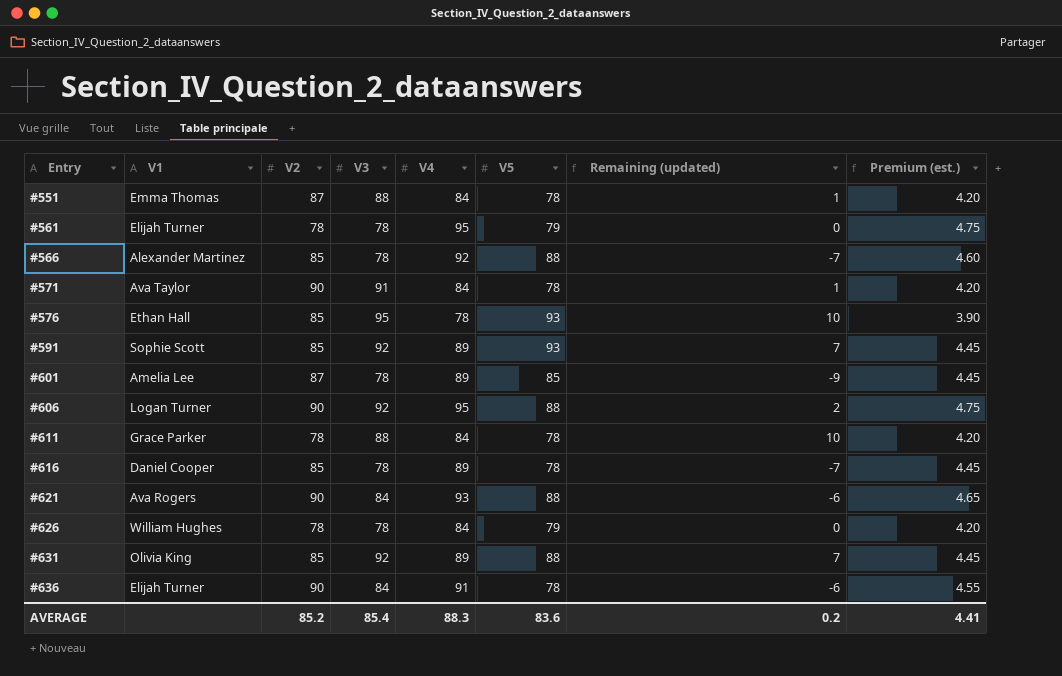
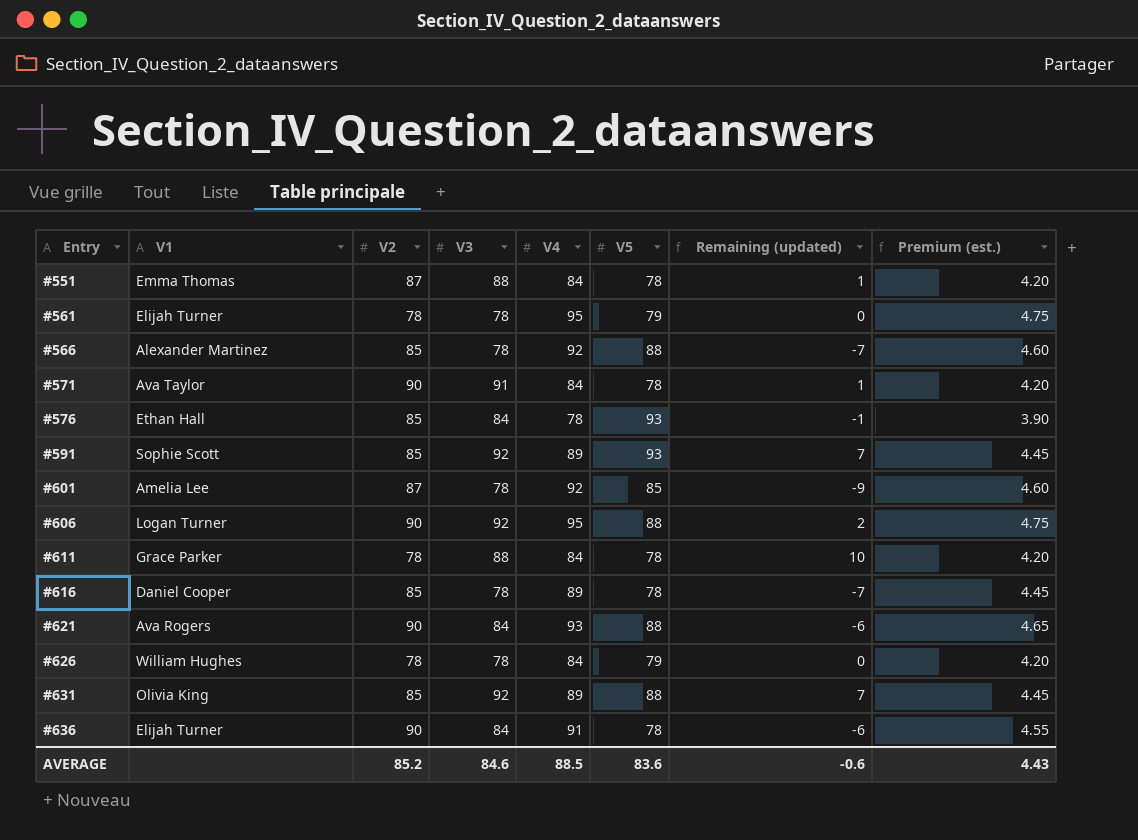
#576 | V3: 95 -> 84
#576 | Remaining (updated): 10 -> -1
#601 | V4: 89 -> 92
#601 | Premium (est.): 4.45 -> 4.60
AVERAGE | V3: 85.4 -> 84.6
AVERAGE | V4: 88.3 -> 88.5
AVERAGE | Remaining (updated): 0.2 -> -0.6
AVERAGE | Premium (est.): 4.41 -> 4.43

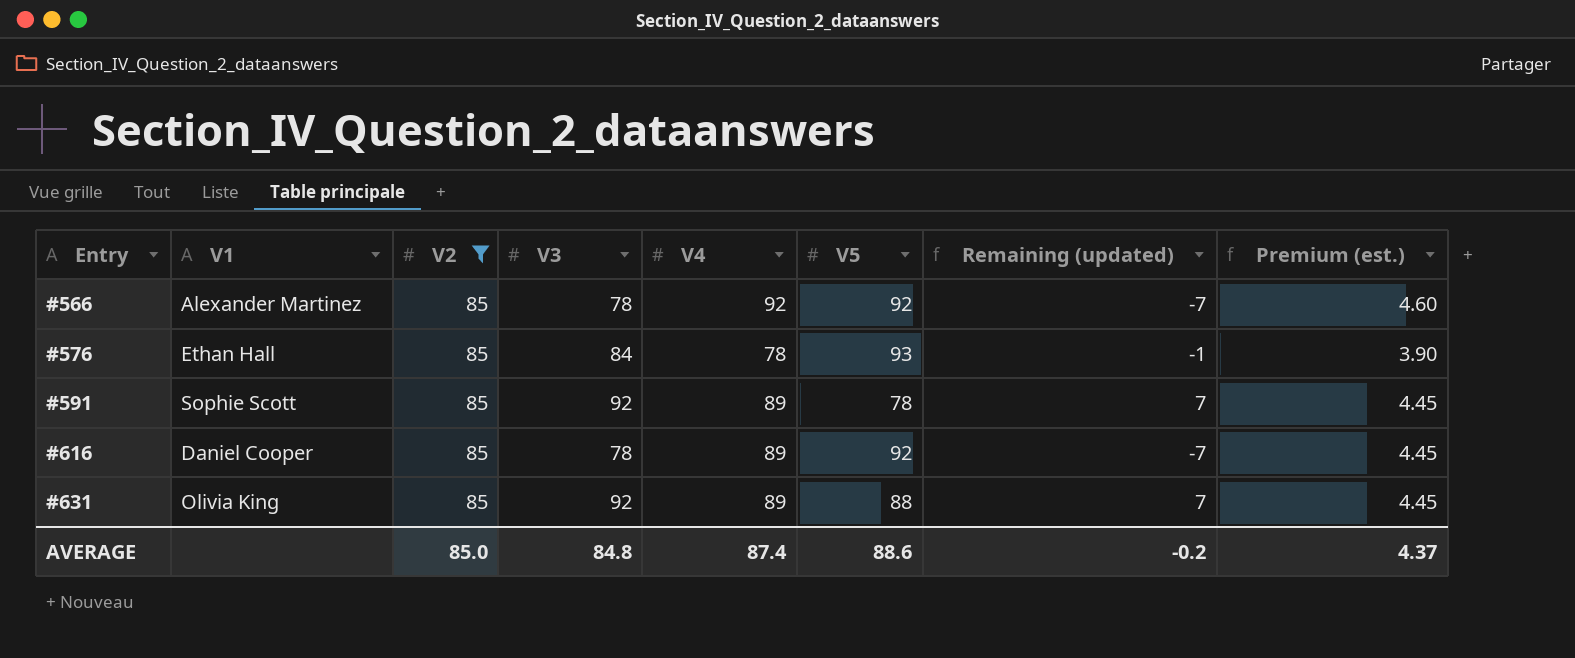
filter: none -> V2 = 85
#566 | V5: 88 -> 92
#591 | V5: 93 -> 78
#616 | V5: 78 -> 92
AVERAGE | V2: 85.2 -> 85.0
AVERAGE | V3: 84.6 -> 84.8
AVERAGE | V4: 88.5 -> 87.4
AVERAGE | V5: 83.6 -> 88.6
AVERAGE | Remaining (updated): -0.6 -> -0.2
AVERAGE | Premium (est.): 4.43 -> 4.37

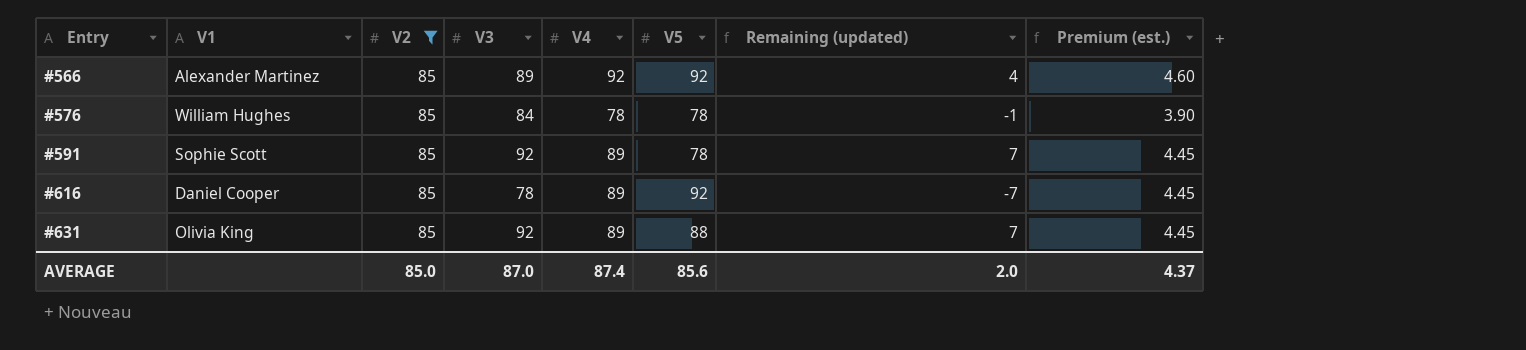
#566 | V3: 78 -> 89
#566 | Remaining (updated): -7 -> 4
#576 | V1: Ethan Hall -> William Hughes
#576 | V5: 93 -> 78
AVERAGE | V3: 84.8 -> 87.0
AVERAGE | V5: 88.6 -> 85.6
AVERAGE | Remaining (updated): -0.2 -> 2.0

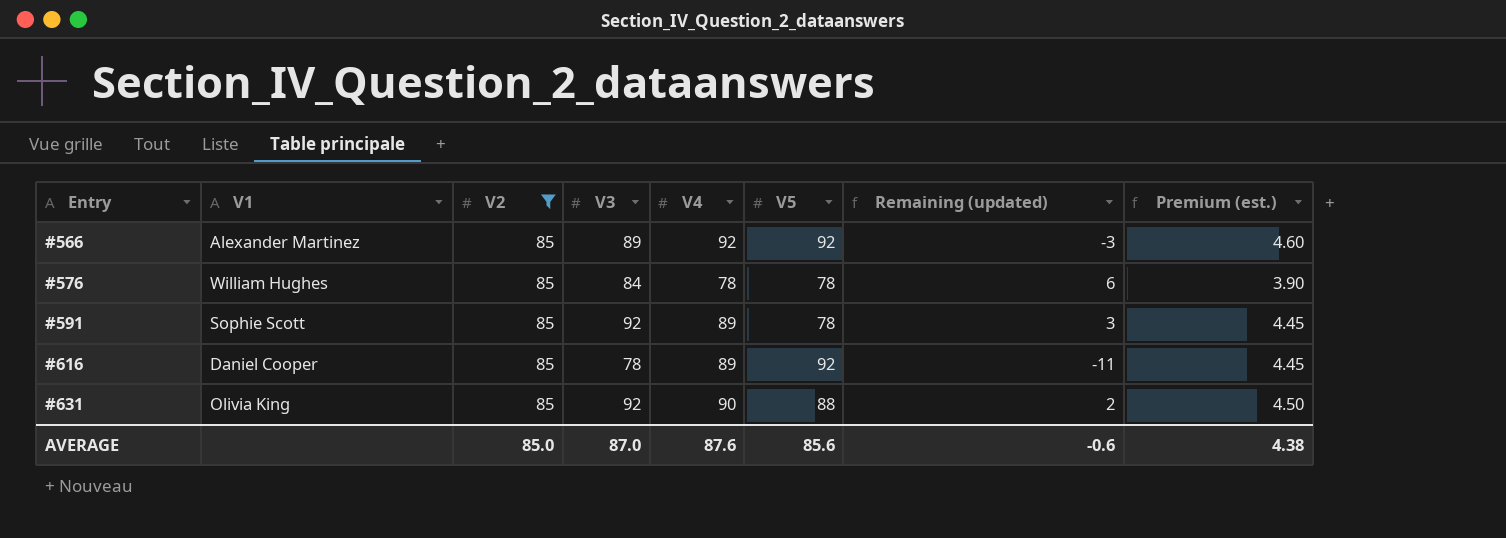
column Remaining (updated) | formula: [V3] - [V2] -> [V3] - [V4]
#631 | V4: 89 -> 90
#631 | Premium (est.): 4.45 -> 4.50
AVERAGE | V4: 87.4 -> 87.6
AVERAGE | Remaining (updated): 2.0 -> -0.6
AVERAGE | Premium (est.): 4.37 -> 4.38

